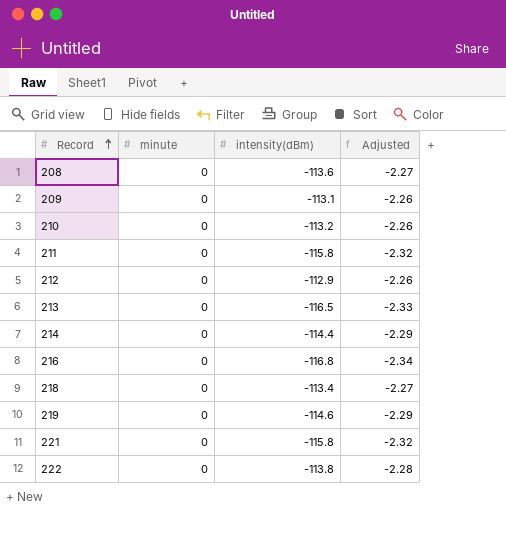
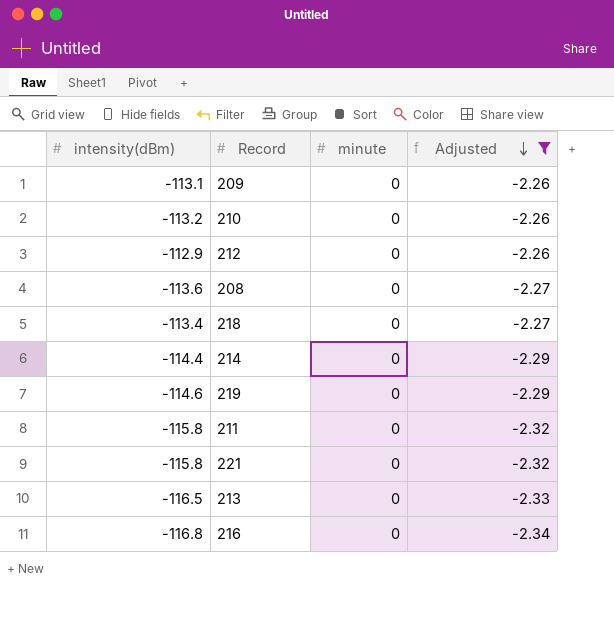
filter: none -> Adjusted != -2.28
row order: Record ascending -> Adjusted descending
column intensity(dBm) | position: 3 -> 1

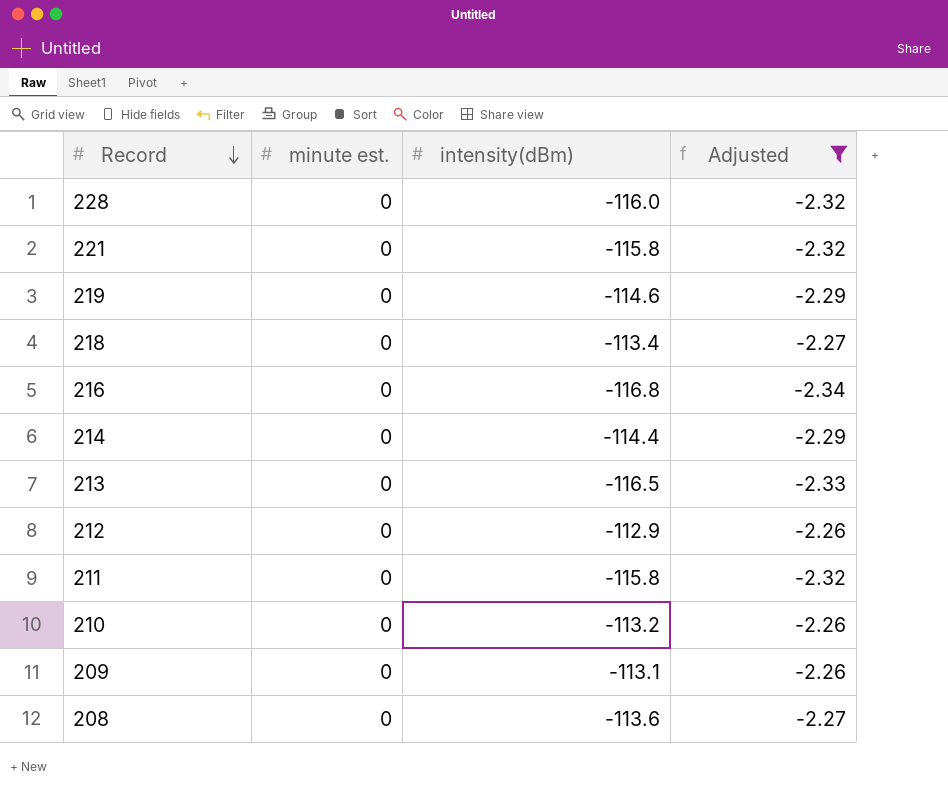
row order: Adjusted descending -> Record descending
column name: minute -> minute est.
column intensity(dBm) | position: 1 -> 3
row 228: none -> 0 | -116.0 | -2.32

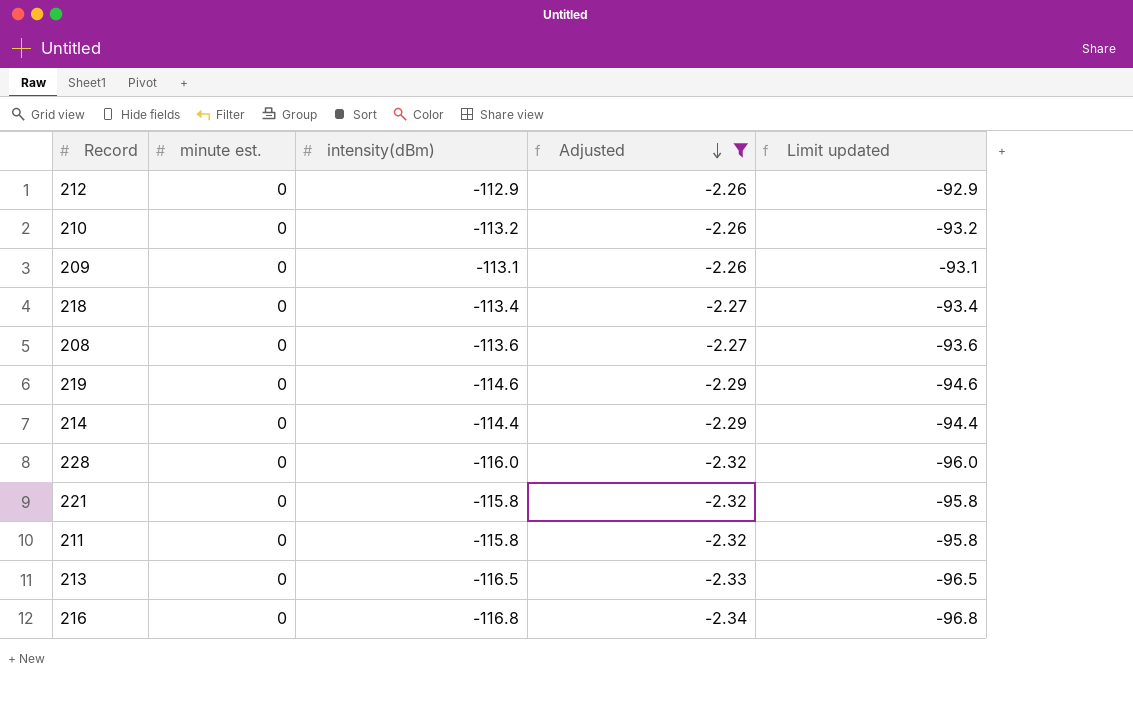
row order: Record descending -> Adjusted descending
column Limit updated | formula: none -> [intensity(dBm)] + 20

